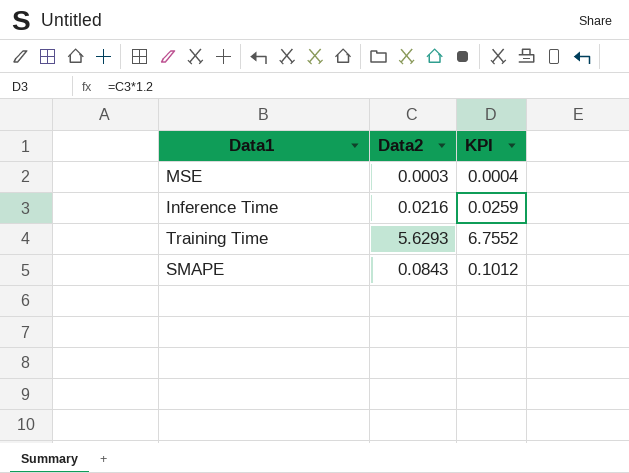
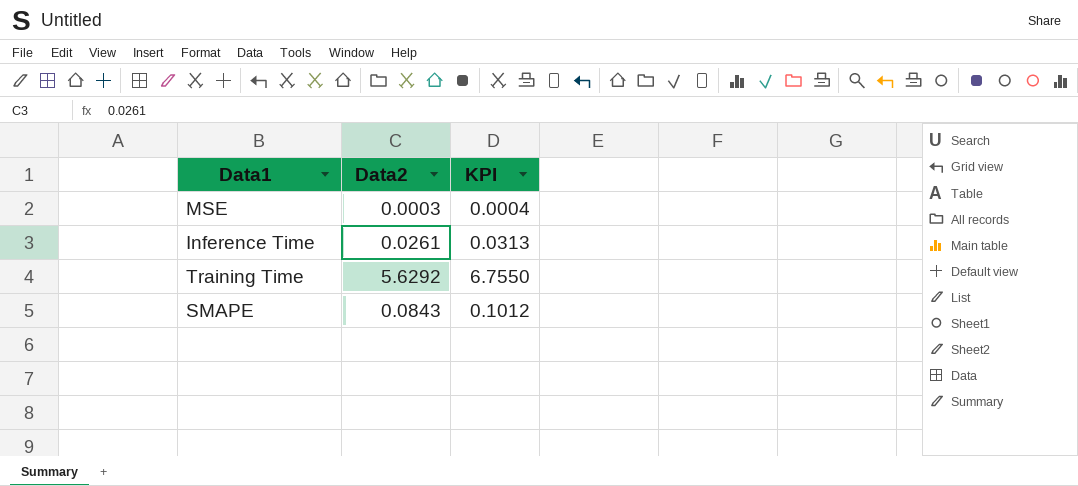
Inference Time | Data2: 0.0216 -> 0.0261
Inference Time | KPI: 0.0259 -> 0.0313
Training Time | Data2: 5.6293 -> 5.6292
Training Time | KPI: 6.7552 -> 6.7550

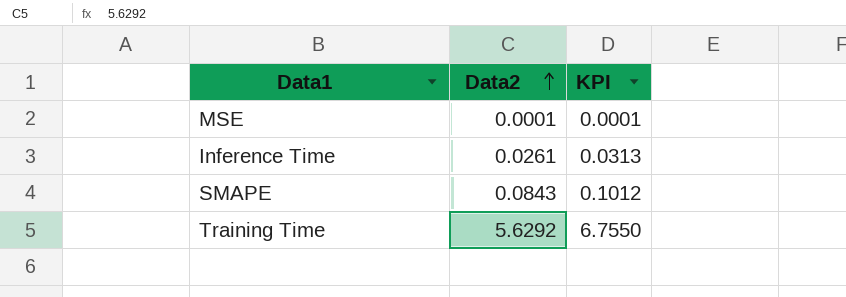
row order: none -> Data2 ascending
MSE | Data2: 0.0003 -> 0.0001
MSE | KPI: 0.0004 -> 0.0001

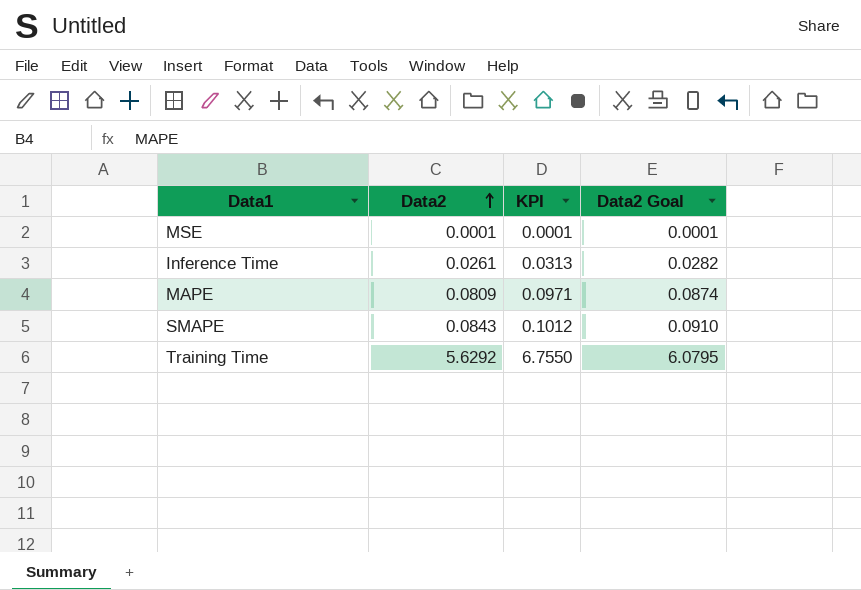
column Data2 Goal | formula: none -> [Data2] * 1.08
row MAPE: none -> 0.0809 | 0.0971 | 0.0874

